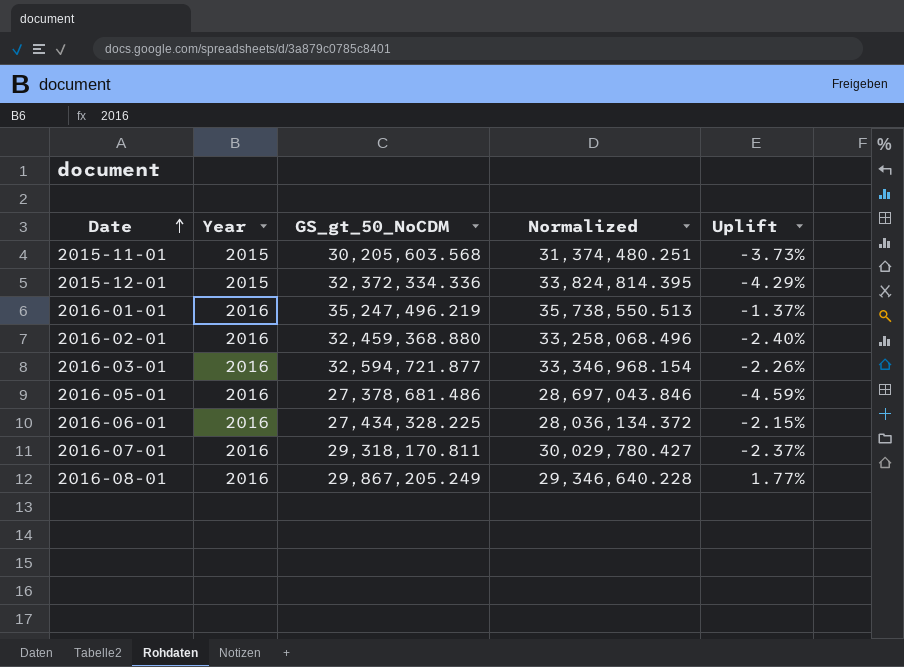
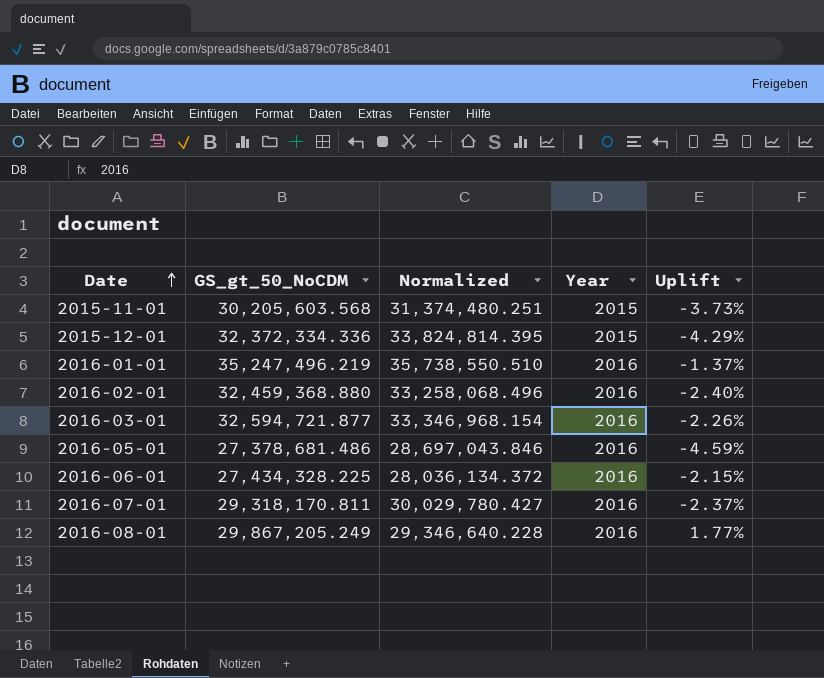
column Year | position: 2 -> 4
2016-01-01 | Normalized: 35,738,550.513 -> 35,738,550.510

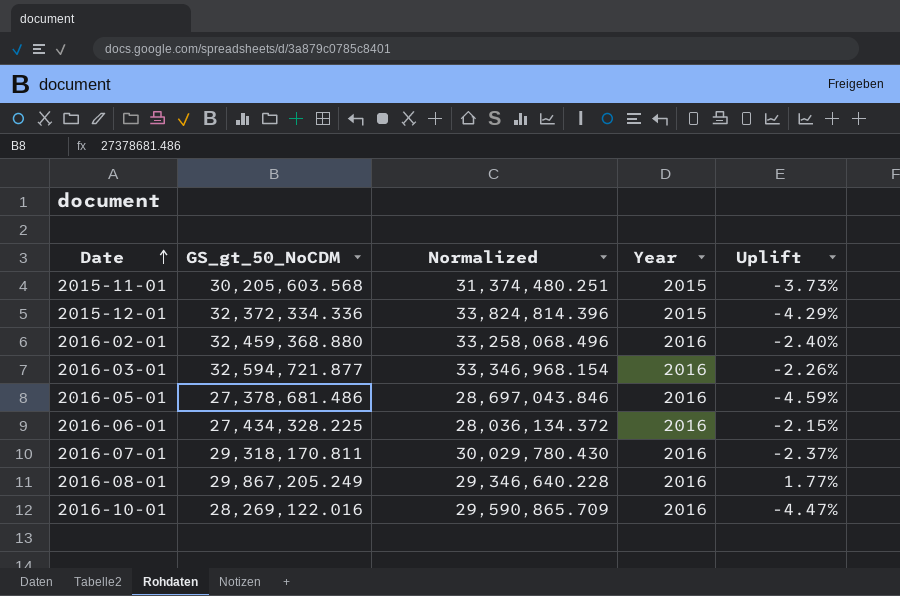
row 2016-01-01: 35,247,496.219 | 35,738,550.510 | 2016 | -1.37% -> none
2015-12-01 | Normalized: 33,824,814.395 -> 33,824,814.396
2016-07-01 | Normalized: 30,029,780.427 -> 30,029,780.430
row 2016-10-01: none -> 28,269,122.016 | 29,590,865.709 | 2016 | -4.47%

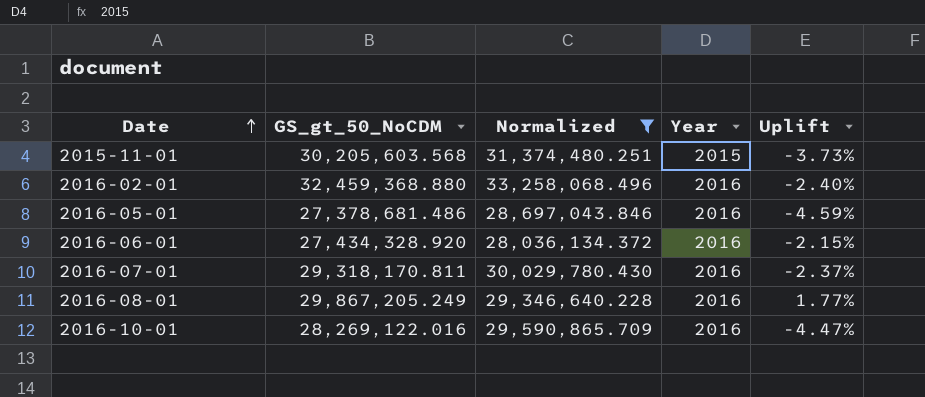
filter: none -> Normalized <= 33,258,068.496
2016-06-01 | GS_gt_50_NoCDM: 27,434,328.225 -> 27,434,328.920

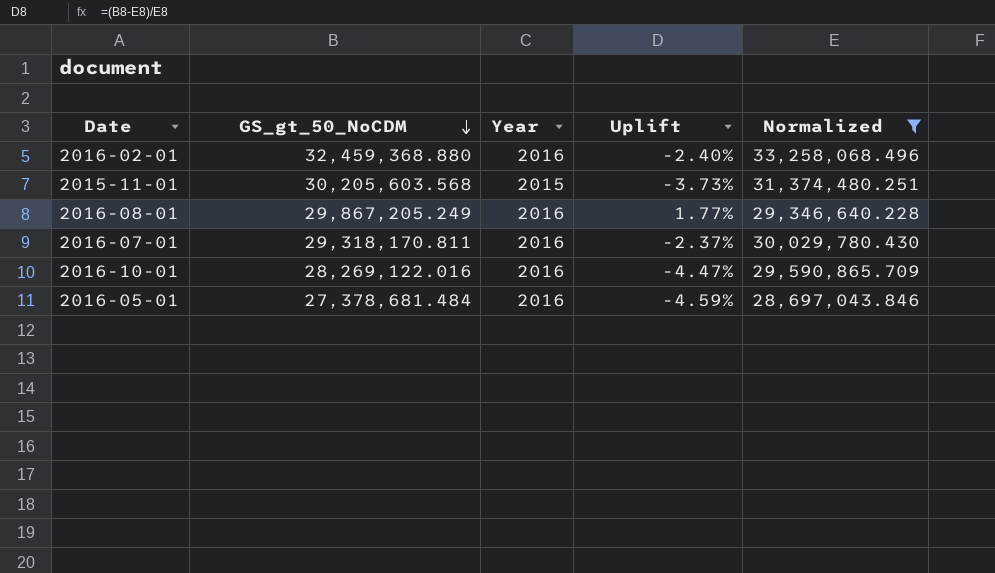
row order: Date ascending -> GS_gt_50_NoCDM descending
column Normalized | position: 3 -> 5
row 2016-06-01: 27,434,328.920 | 28,036,134.372 | 2016 | -2.15% -> none
2016-05-01 | GS_gt_50_NoCDM: 27,378,681.486 -> 27,378,681.484

